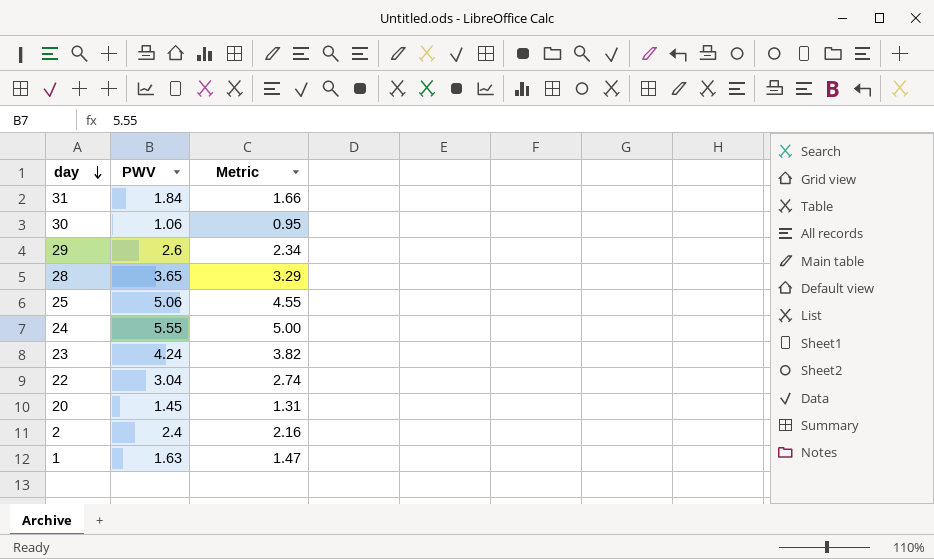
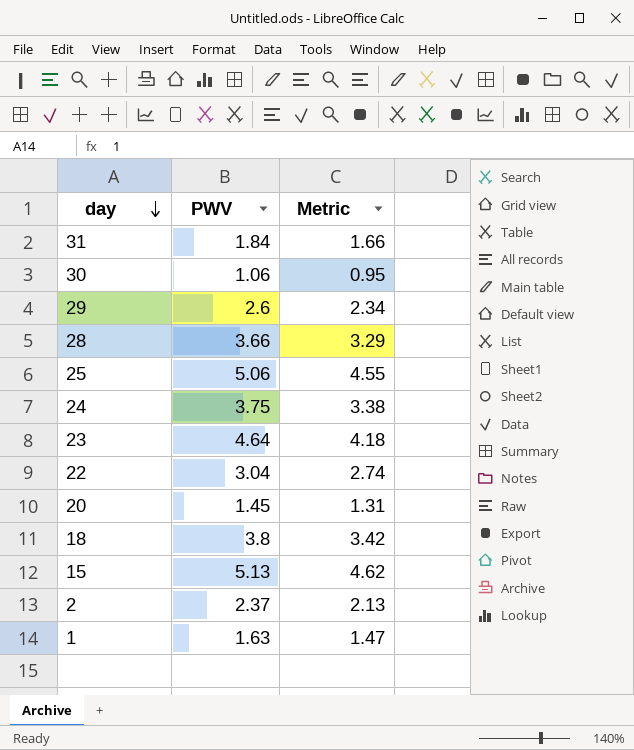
28 | PWV: 3.65 -> 3.66
24 | PWV: 5.55 -> 3.75
24 | Metric: 5.00 -> 3.38
23 | PWV: 4.24 -> 4.64
23 | Metric: 3.82 -> 4.18
row 18: none -> 3.8 | 3.42
row 15: none -> 5.13 | 4.62
2 | PWV: 2.4 -> 2.37
2 | Metric: 2.16 -> 2.13

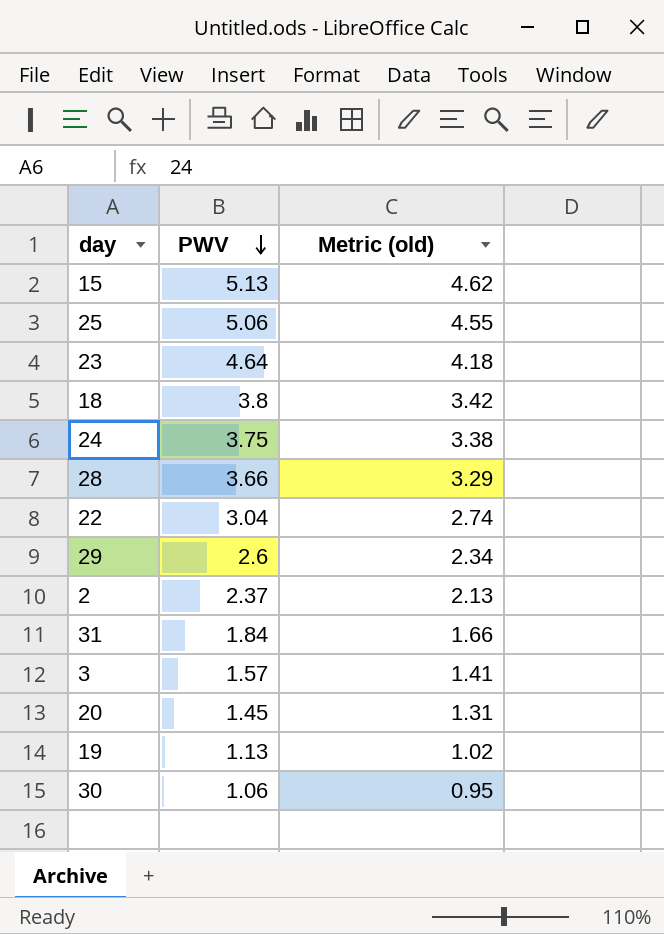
row order: day descending -> PWV descending
column name: Metric -> Metric (old)
row 1: 1.63 | 1.47 -> none
row 3: none -> 1.57 | 1.41
row 19: none -> 1.13 | 1.02

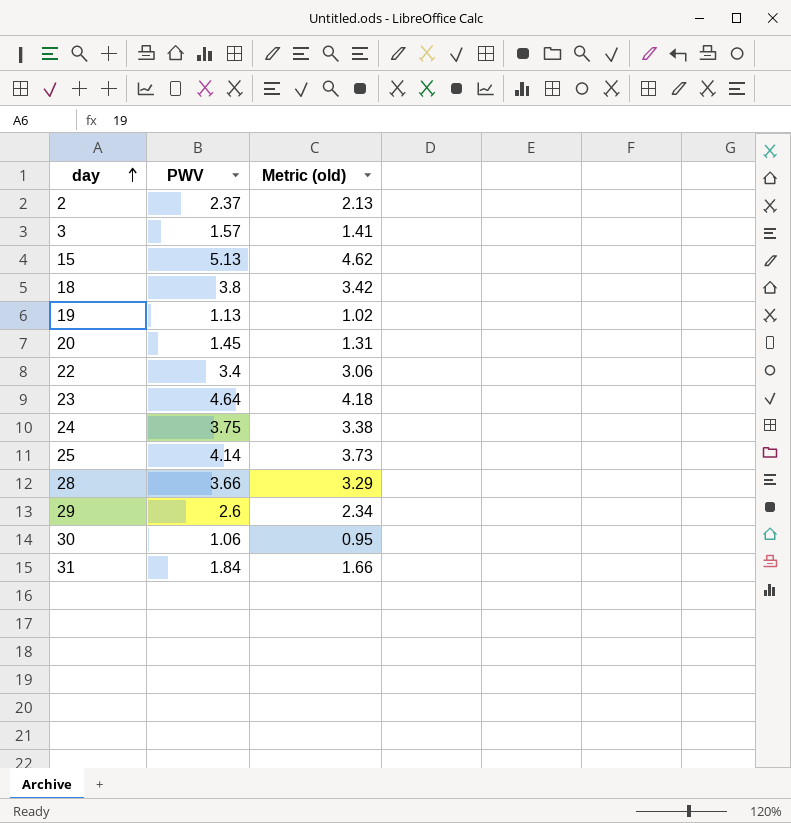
row order: PWV descending -> day ascending
22 | PWV: 3.04 -> 3.4
22 | Metric (old): 2.74 -> 3.06
25 | PWV: 5.06 -> 4.14
25 | Metric (old): 4.55 -> 3.73

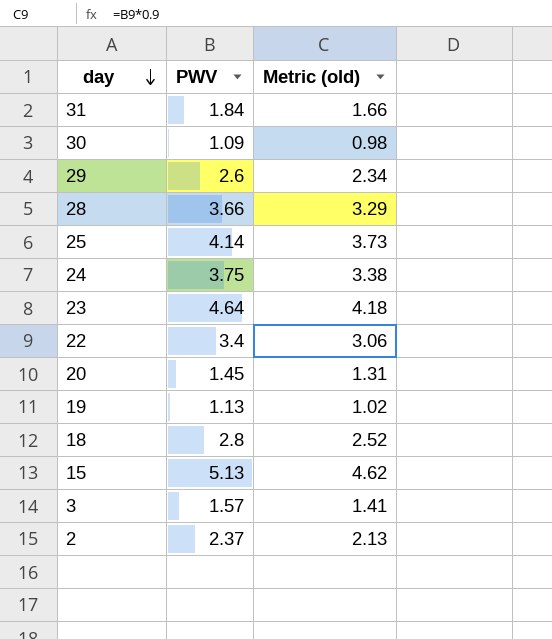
row order: day ascending -> day descending
30 | PWV: 1.06 -> 1.09
30 | Metric (old): 0.95 -> 0.98
18 | PWV: 3.8 -> 2.8
18 | Metric (old): 3.42 -> 2.52

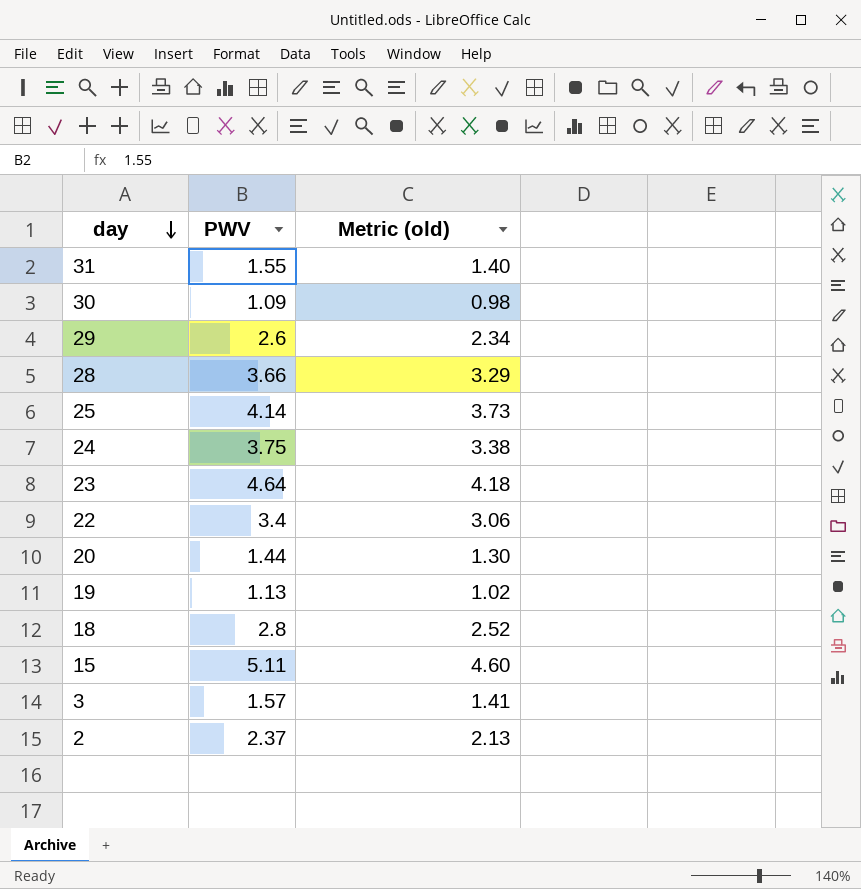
31 | PWV: 1.84 -> 1.55
31 | Metric (old): 1.66 -> 1.40
20 | PWV: 1.45 -> 1.44
20 | Metric (old): 1.31 -> 1.30
15 | PWV: 5.13 -> 5.11
15 | Metric (old): 4.62 -> 4.60

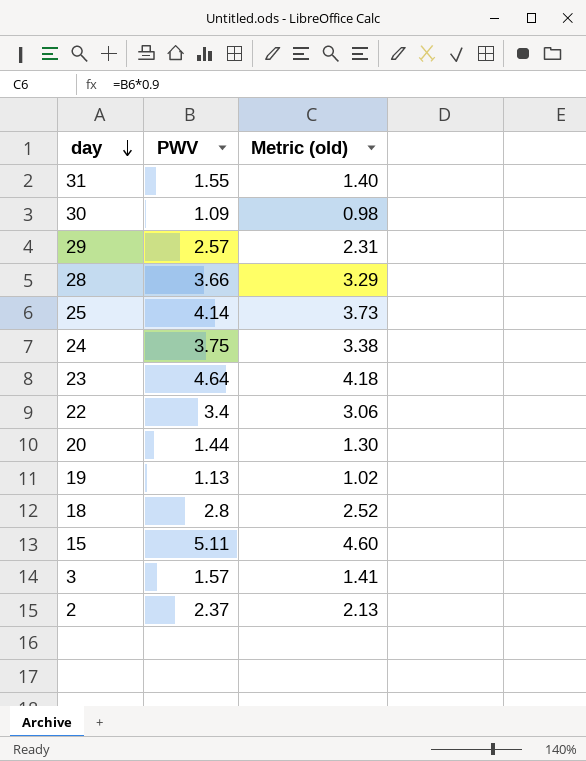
29 | PWV: 2.6 -> 2.57
29 | Metric (old): 2.34 -> 2.31

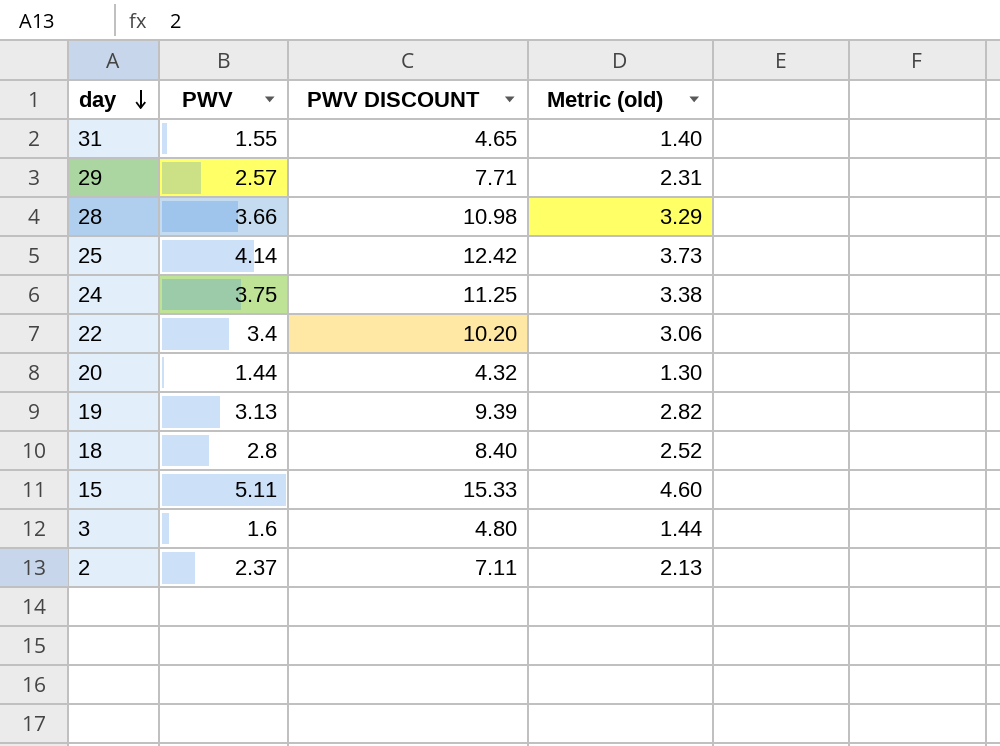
column PWV DISCOUNT | formula: none -> [PWV] * 3
row 30: 1.09 | 0.98 -> none
row 23: 4.64 | 4.18 -> none
19 | PWV: 1.13 -> 3.13
19 | Metric (old): 1.02 -> 2.82
3 | PWV: 1.57 -> 1.6
3 | Metric (old): 1.41 -> 1.44

